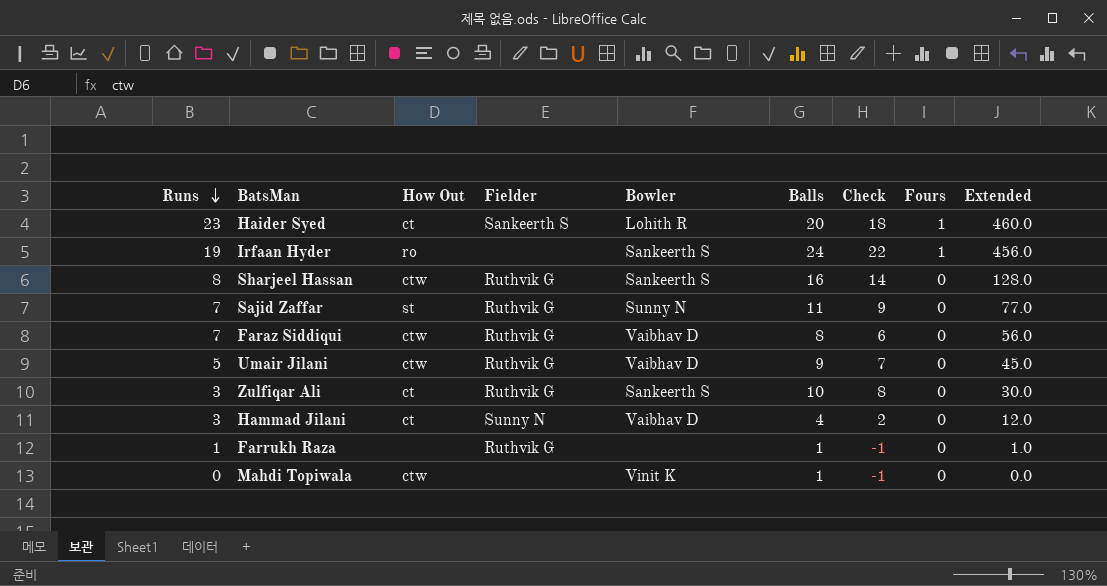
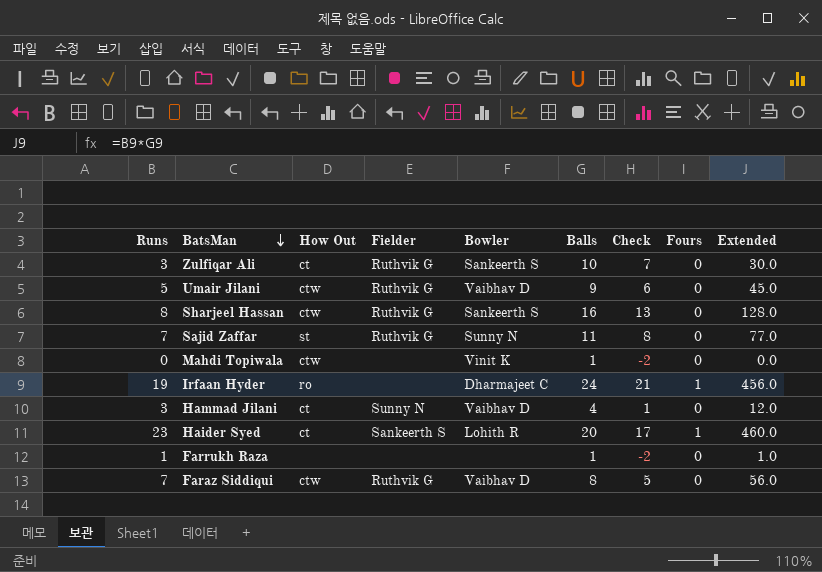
row order: Runs descending -> BatsMan descending
column Check | formula: [Balls] - 2 -> [Balls] - 3
Irfaan Hyder | Bowler: Sankeerth S -> Dharmajeet C
Farrukh Raza | Fielder: Ruthvik G -> none

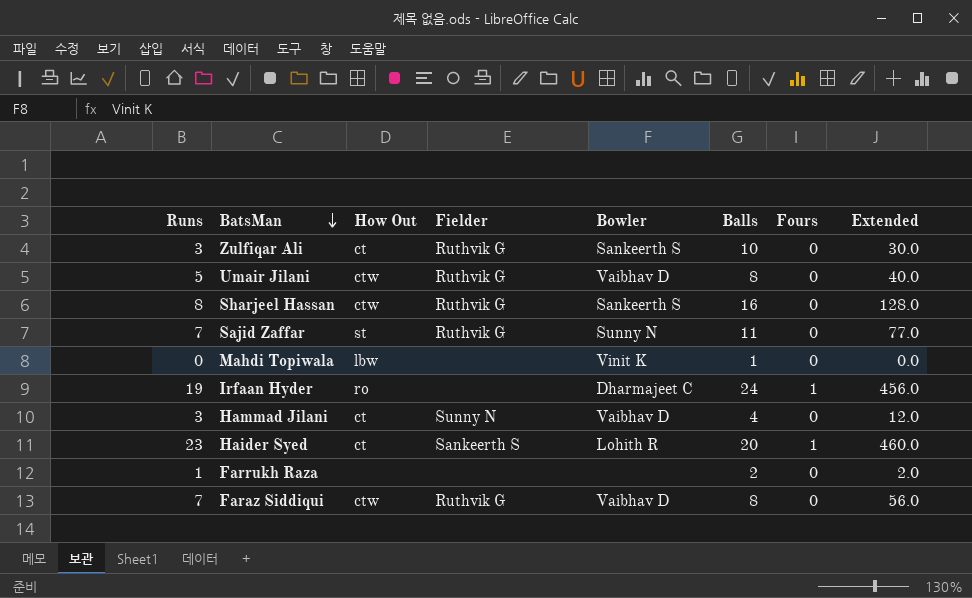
column Check | formula: [Balls] - 3 -> none
Umair Jilani | Balls: 9 -> 8
Umair Jilani | Extended: 45.0 -> 40.0
Mahdi Topiwala | How Out: ctw -> lbw
Farrukh Raza | Balls: 1 -> 2
Farrukh Raza | Extended: 1.0 -> 2.0

